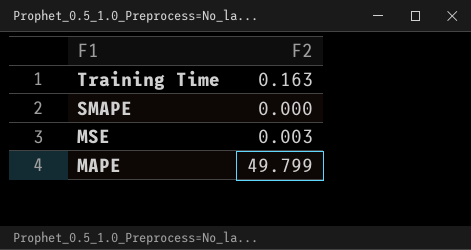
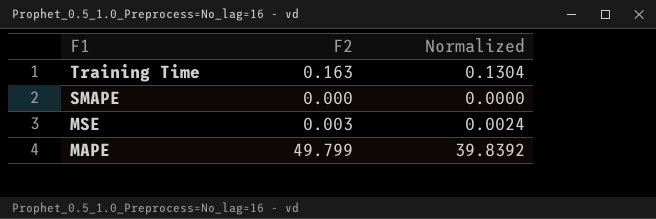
column Normalized | formula: none -> [F2] * 0.8

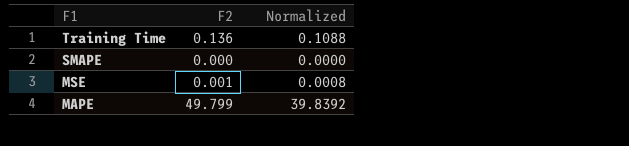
Training Time | F2: 0.163 -> 0.136
Training Time | Normalized: 0.1304 -> 0.1088
MSE | F2: 0.003 -> 0.001
MSE | Normalized: 0.0024 -> 0.0008

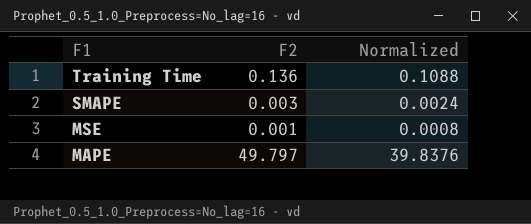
SMAPE | F2: 0.000 -> 0.003
SMAPE | Normalized: 0.0000 -> 0.0024
MAPE | F2: 49.799 -> 49.797
MAPE | Normalized: 39.8392 -> 39.8376

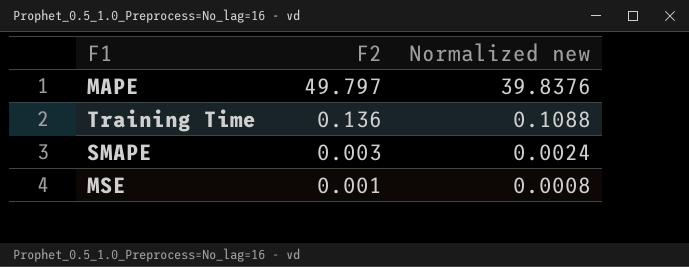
row order: F1 descending -> F2 descending
column name: Normalized -> Normalized new

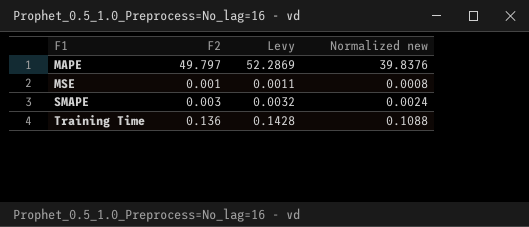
row order: F2 descending -> F1 ascending
column Levy | formula: none -> [F2] * 1.05

